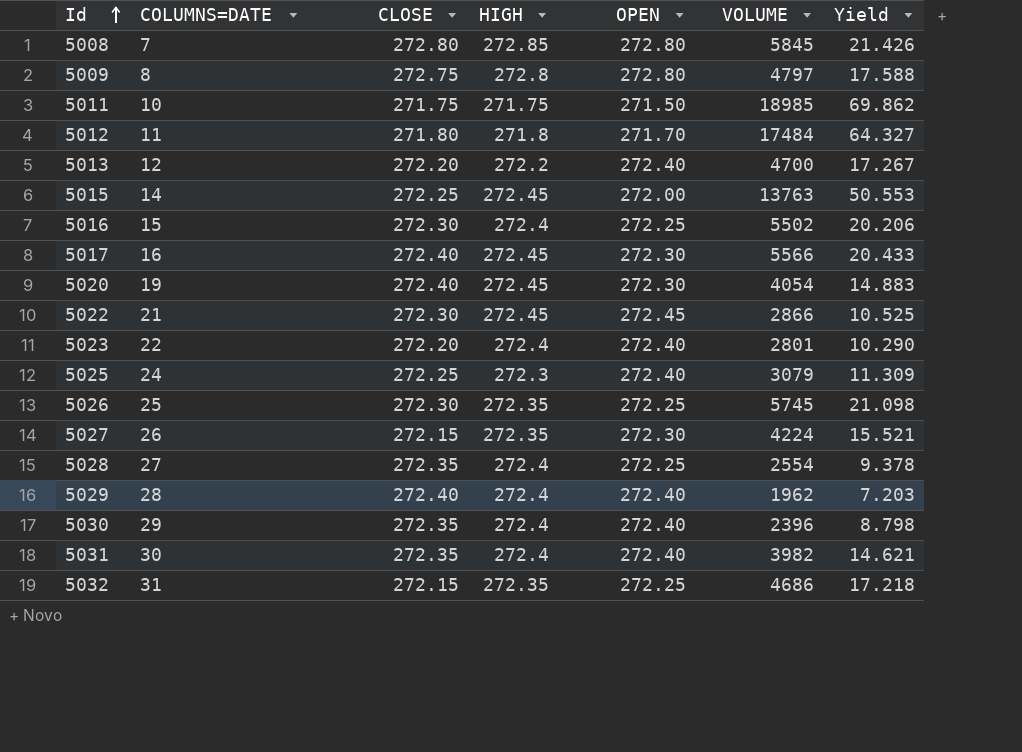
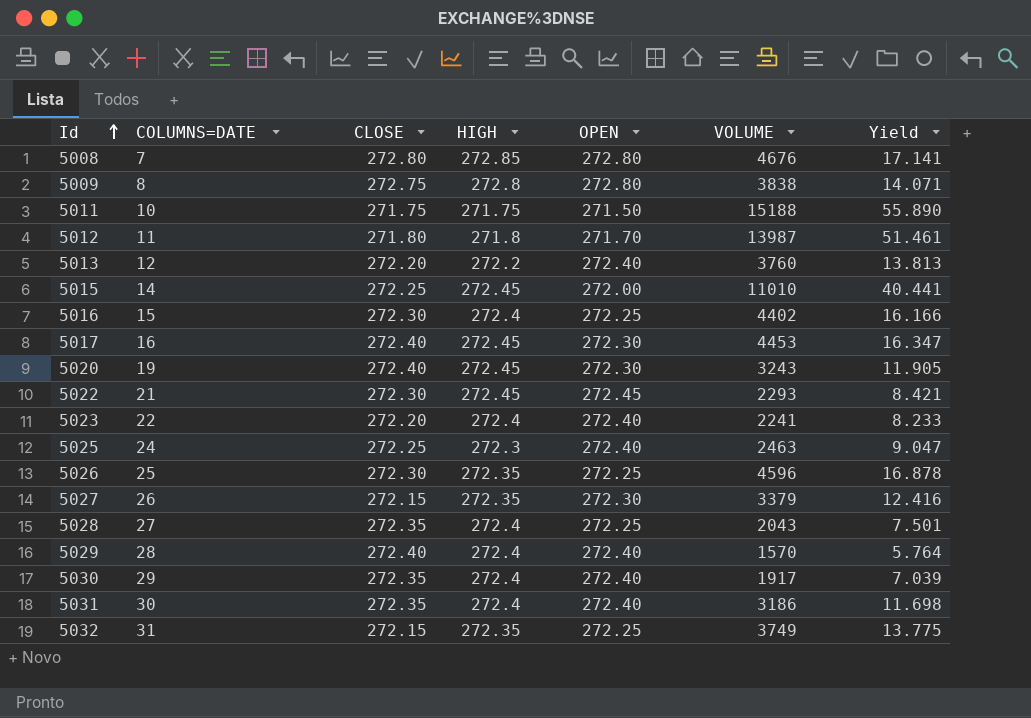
5008 | VOLUME: 5845 -> 4676
5008 | Yield: 21.426 -> 17.141
5009 | VOLUME: 4797 -> 3838
5009 | Yield: 17.588 -> 14.071
5011 | VOLUME: 18985 -> 15188
5011 | Yield: 69.862 -> 55.890
5012 | VOLUME: 17484 -> 13987
5012 | Yield: 64.327 -> 51.461
5013 | VOLUME: 4700 -> 3760
5013 | Yield: 17.267 -> 13.813
5015 | VOLUME: 13763 -> 11010
5015 | Yield: 50.553 -> 40.441
5016 | VOLUME: 5502 -> 4402
5016 | Yield: 20.206 -> 16.166
5017 | VOLUME: 5566 -> 4453
5017 | Yield: 20.433 -> 16.347
5020 | VOLUME: 4054 -> 3243
5020 | Yield: 14.883 -> 11.905
5022 | VOLUME: 2866 -> 2293
5022 | Yield: 10.525 -> 8.421
5023 | VOLUME: 2801 -> 2241
5023 | Yield: 10.290 -> 8.233
5025 | VOLUME: 3079 -> 2463
5025 | Yield: 11.309 -> 9.047
5026 | VOLUME: 5745 -> 4596
5026 | Yield: 21.098 -> 16.878
5027 | VOLUME: 4224 -> 3379
5027 | Yield: 15.521 -> 12.416
5028 | VOLUME: 2554 -> 2043
5028 | Yield: 9.378 -> 7.501
5029 | VOLUME: 1962 -> 1570
5029 | Yield: 7.203 -> 5.764
5030 | VOLUME: 2396 -> 1917
5030 | Yield: 8.798 -> 7.039
5031 | VOLUME: 3982 -> 3186
5031 | Yield: 14.621 -> 11.698
5032 | VOLUME: 4686 -> 3749
5032 | Yield: 17.218 -> 13.775

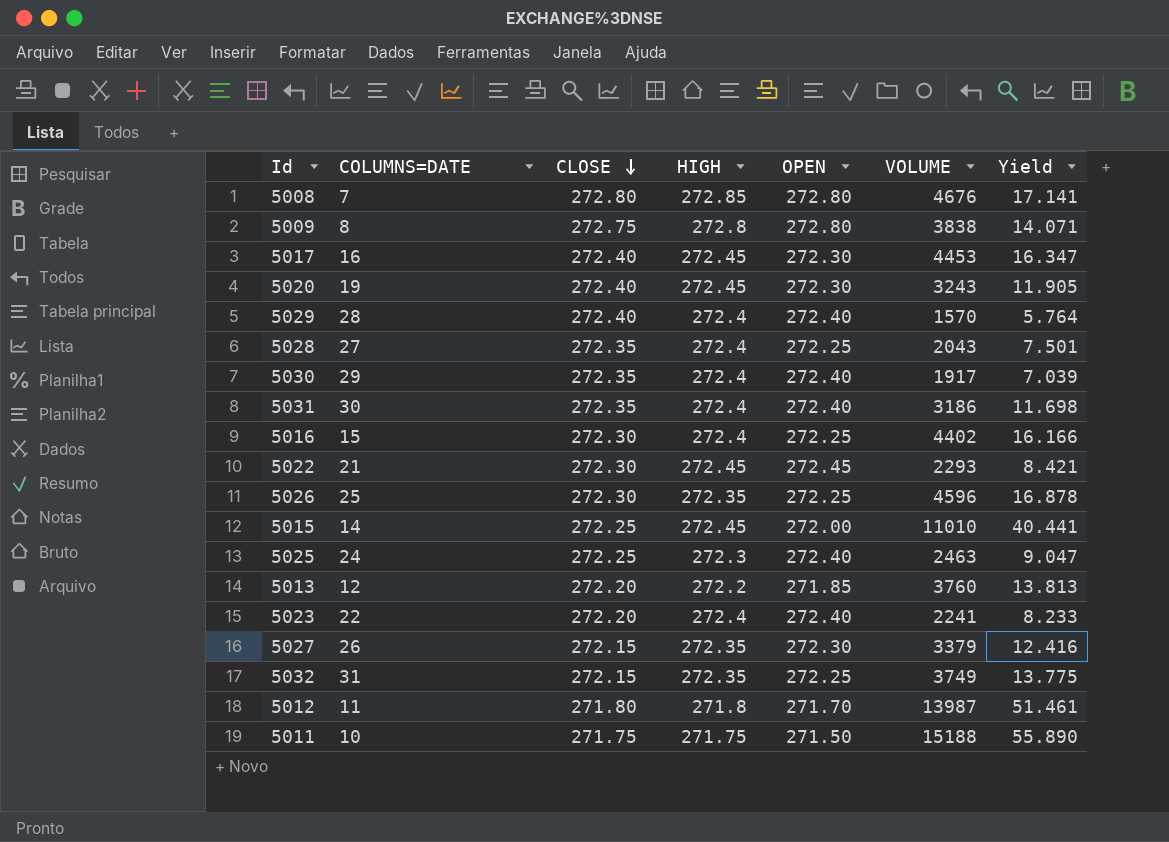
row order: Id ascending -> CLOSE descending
5013 | OPEN: 272.40 -> 271.85

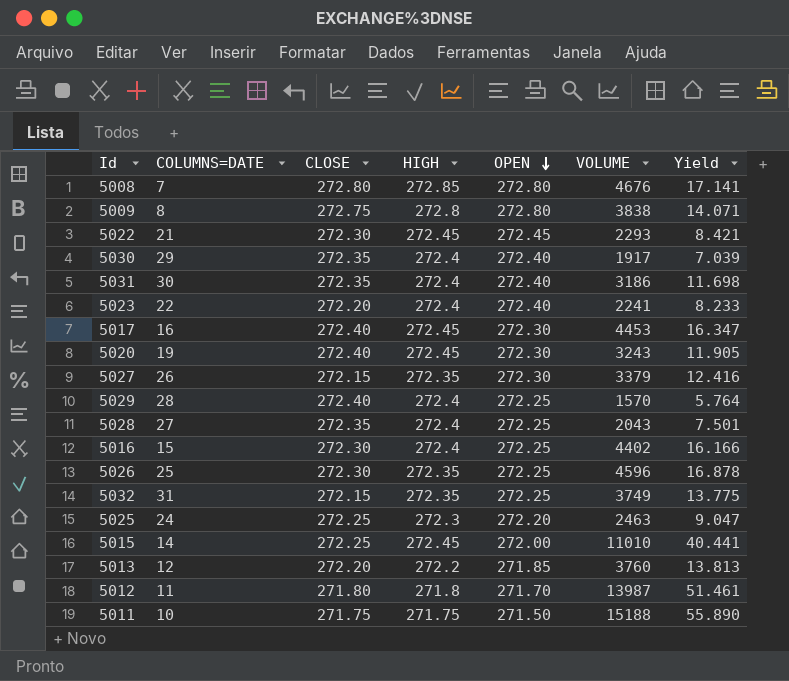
row order: CLOSE descending -> OPEN descending
5029 | OPEN: 272.40 -> 272.25
5025 | OPEN: 272.40 -> 272.20

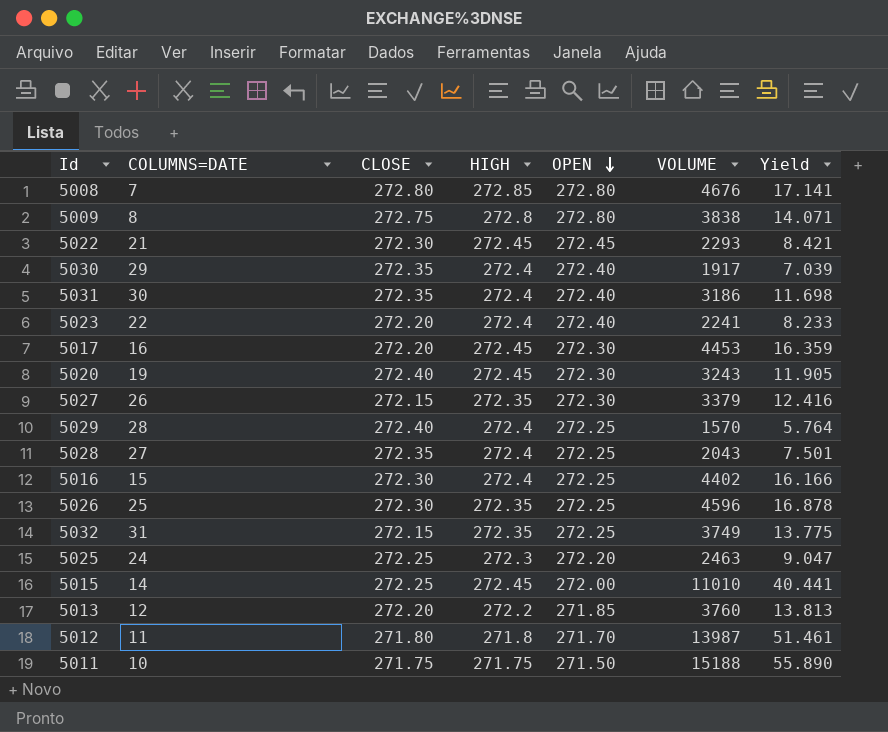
5017 | CLOSE: 272.40 -> 272.20
5017 | Yield: 16.347 -> 16.359

